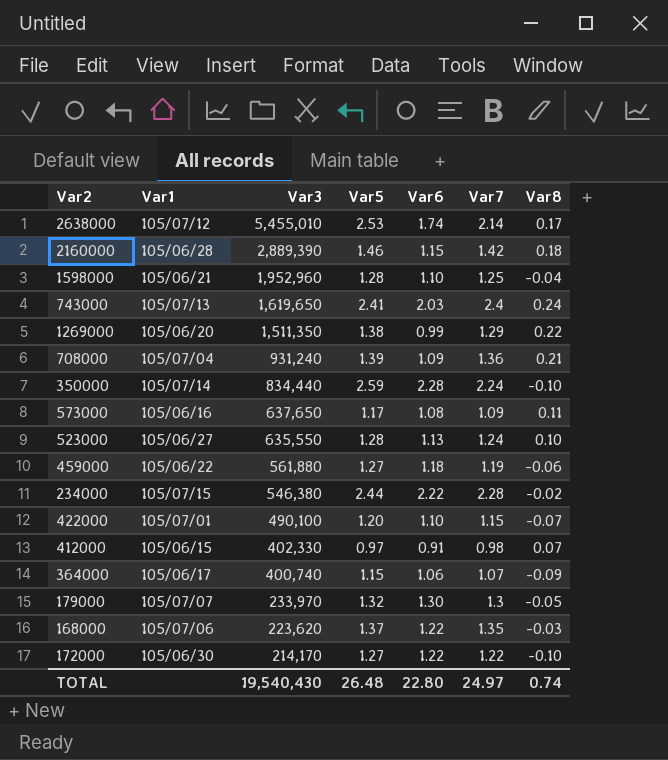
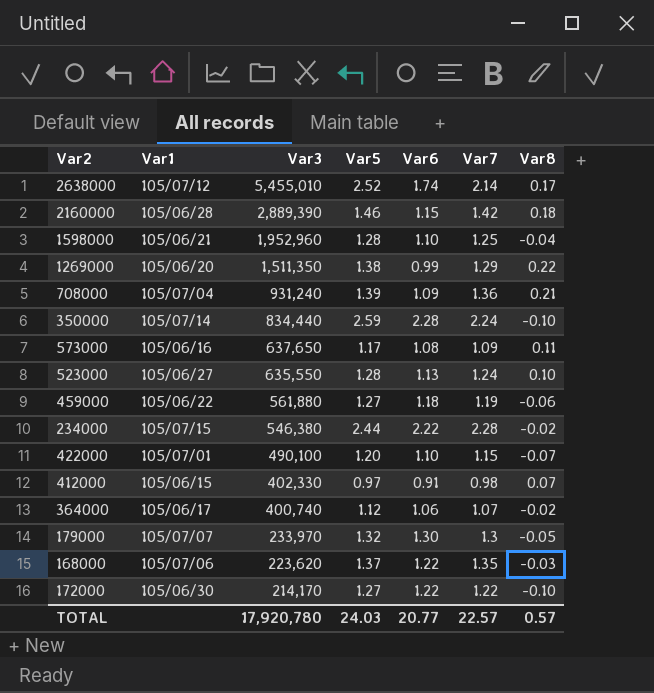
row 743000: 105/07/13 | 1,619,650 | 2.41 | 2.03 | 2.4 | 0.24 -> none
2638000 | Var5: 2.53 -> 2.52
364000 | Var5: 1.15 -> 1.12
364000 | Var8: -0.09 -> -0.02
TOTAL | Var3: 19,540,430 -> 17,920,780
TOTAL | Var5: 26.48 -> 24.03
TOTAL | Var6: 22.80 -> 20.77
TOTAL | Var7: 24.97 -> 22.57
TOTAL | Var8: 0.74 -> 0.57

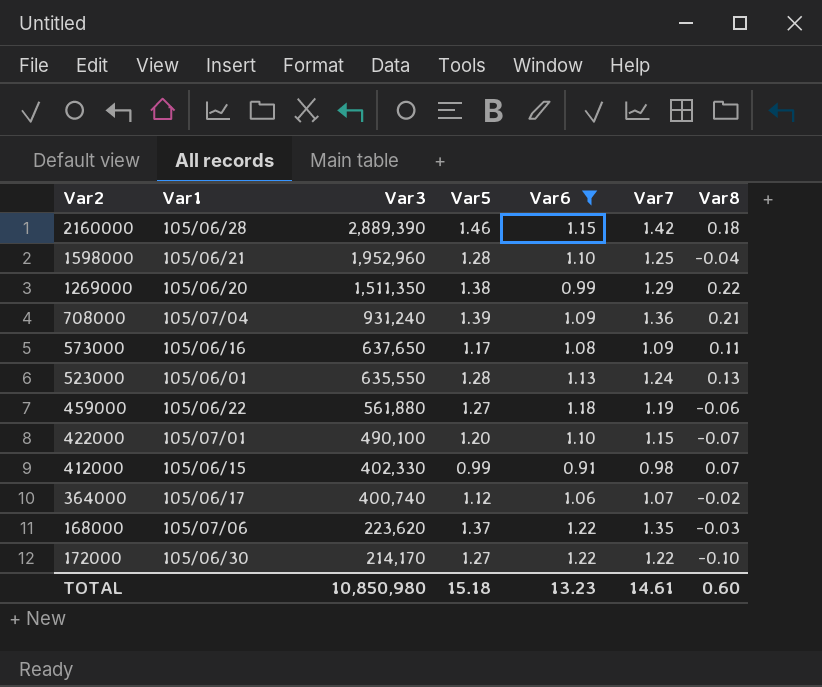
filter: none -> Var6 <= 1.22
523000 | Var1: 105/06/27 -> 105/06/01
523000 | Var8: 0.10 -> 0.13
412000 | Var5: 0.97 -> 0.99
TOTAL | Var3: 17,920,780 -> 10,850,980
TOTAL | Var5: 24.03 -> 15.18
TOTAL | Var6: 20.77 -> 13.23
TOTAL | Var7: 22.57 -> 14.61
TOTAL | Var8: 0.57 -> 0.60

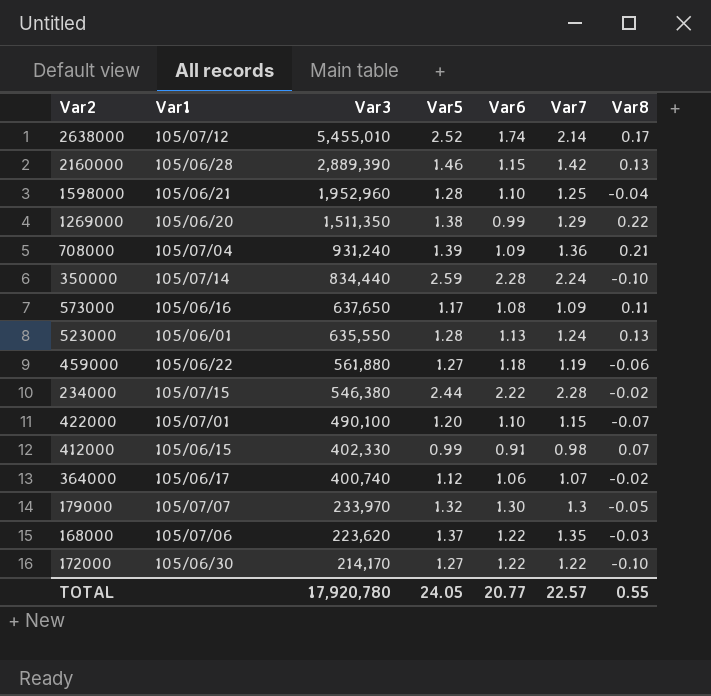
filter: Var6 <= 1.22 -> none
2160000 | Var8: 0.18 -> 0.13
TOTAL | Var3: 10,850,980 -> 17,920,780
TOTAL | Var5: 15.18 -> 24.05
TOTAL | Var6: 13.23 -> 20.77
TOTAL | Var7: 14.61 -> 22.57
TOTAL | Var8: 0.60 -> 0.55

